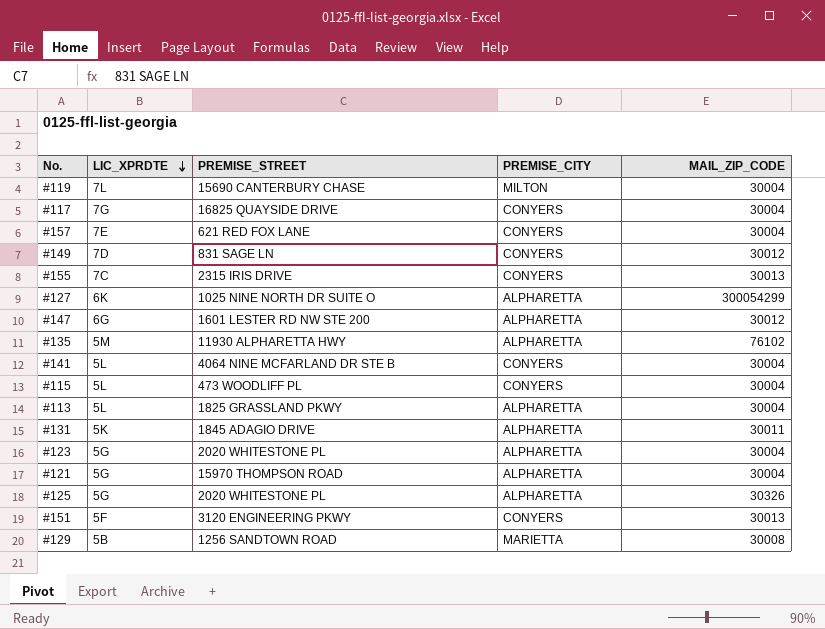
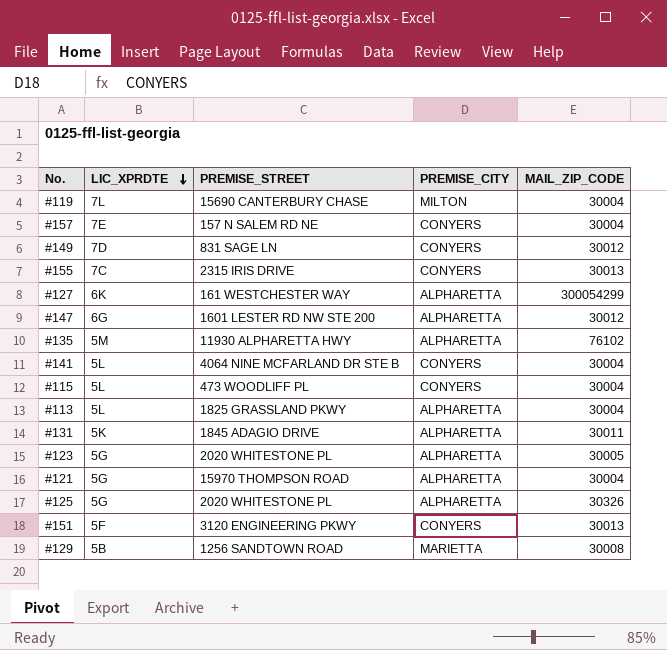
row #117: 7G | 16825 QUAYSIDE DRIVE | CONYERS | 30004 -> none
#157 | PREMISE_STREET: 621 RED FOX LANE -> 157 N SALEM RD NE
#127 | PREMISE_STREET: 1025 NINE NORTH DR SUITE O -> 161 WESTCHESTER WAY
#123 | MAIL_ZIP_CODE: 30004 -> 30005

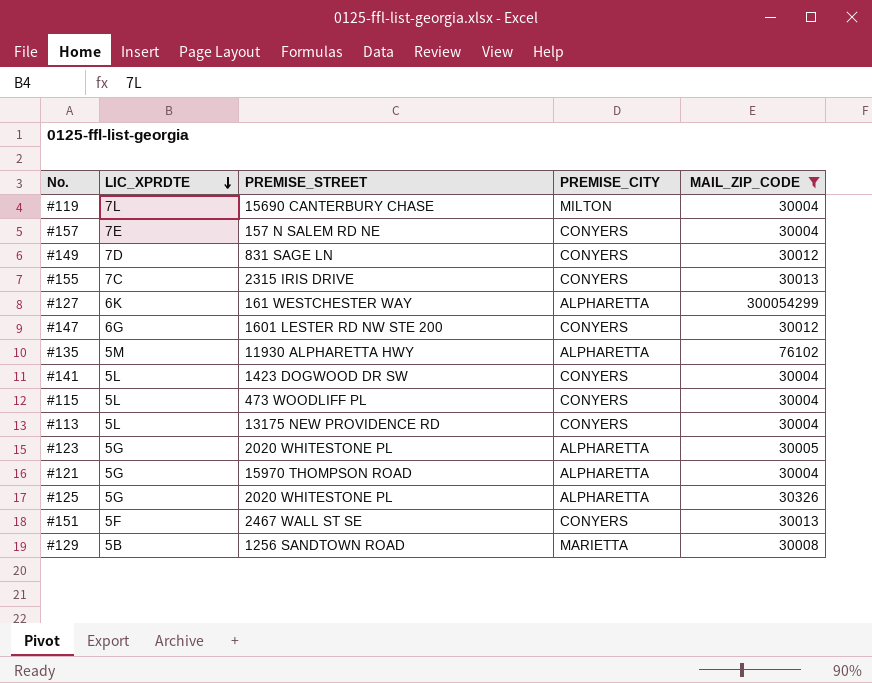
filter: none -> MAIL_ZIP_CODE != 30011
#147 | PREMISE_CITY: ALPHARETTA -> CONYERS
#141 | PREMISE_STREET: 4064 NINE MCFARLAND DR STE B -> 1423 DOGWOOD DR SW
#113 | PREMISE_STREET: 1825 GRASSLAND PKWY -> 13175 NEW PROVIDENCE RD
#113 | PREMISE_CITY: ALPHARETTA -> CONYERS
#151 | PREMISE_STREET: 3120 ENGINEERING PKWY -> 2467 WALL ST SE

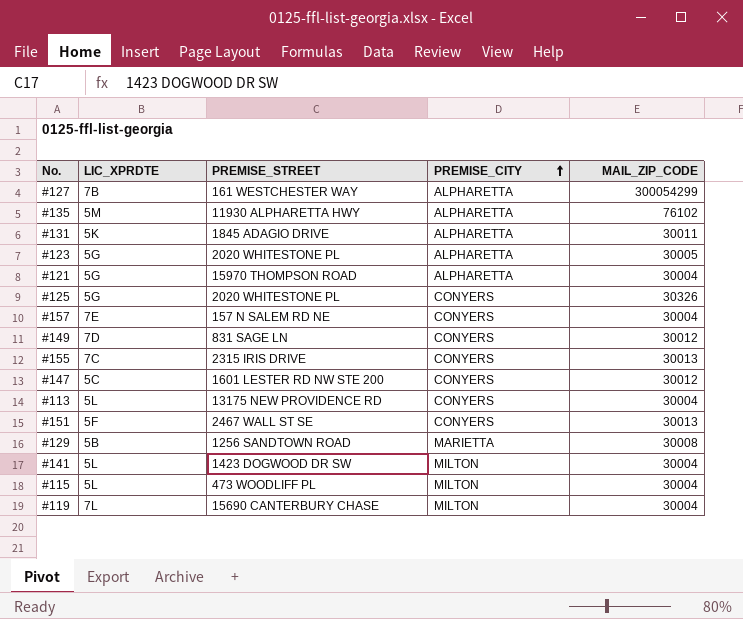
filter: MAIL_ZIP_CODE != 30011 -> none
row order: LIC_XPRDTE descending -> PREMISE_CITY ascending
#127 | LIC_XPRDTE: 6K -> 7B
#125 | PREMISE_CITY: ALPHARETTA -> CONYERS
#147 | LIC_XPRDTE: 6G -> 5C
#141 | PREMISE_CITY: CONYERS -> MILTON
#115 | PREMISE_CITY: CONYERS -> MILTON

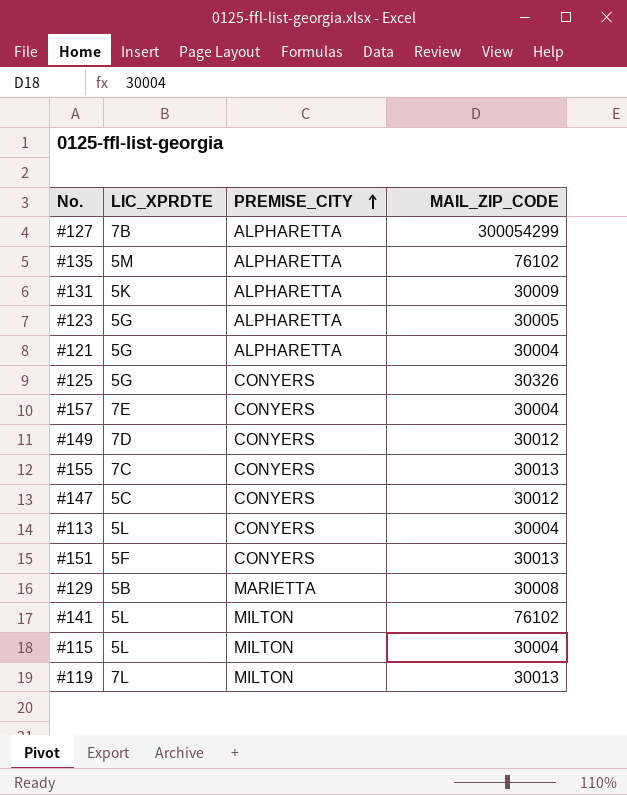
column PREMISE_STREET | position: 3 -> none
#131 | MAIL_ZIP_CODE: 30011 -> 30009
#141 | MAIL_ZIP_CODE: 30004 -> 76102
#119 | MAIL_ZIP_CODE: 30004 -> 30013

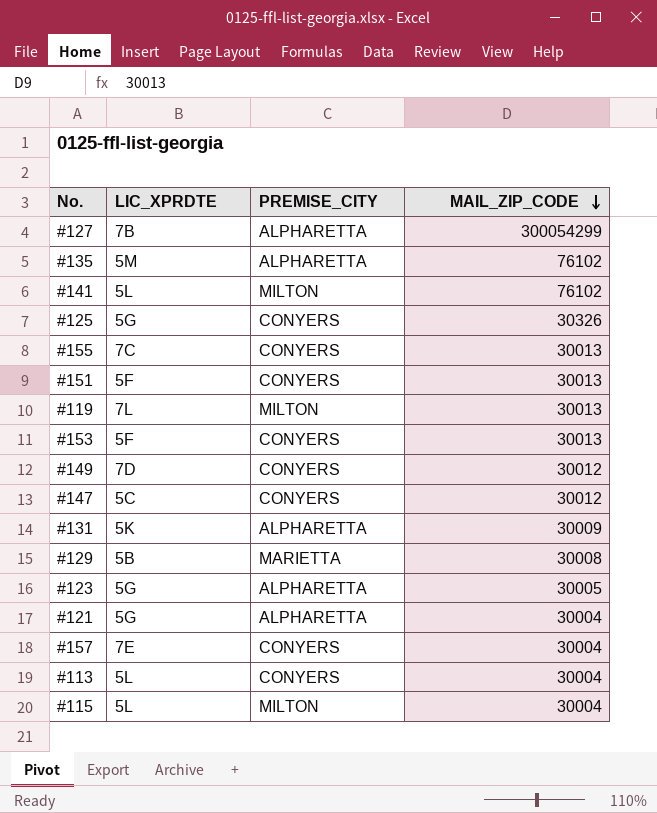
row order: PREMISE_CITY ascending -> MAIL_ZIP_CODE descending
row #153: none -> 5F | CONYERS | 30013

